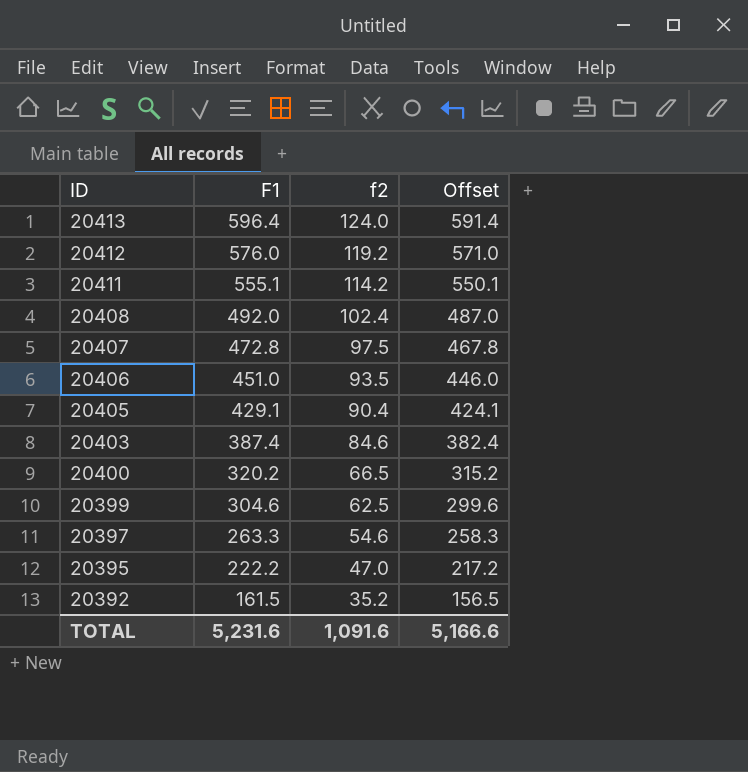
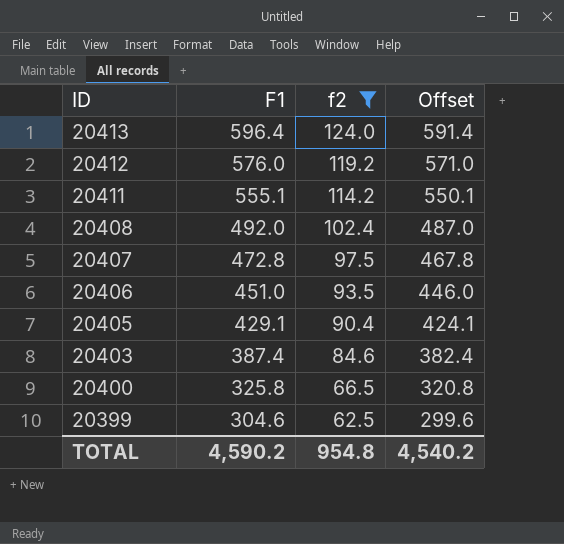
filter: none -> f2 >= 62.5
20400 | F1: 320.2 -> 325.8
20400 | Offset: 315.2 -> 320.8
TOTAL | F1: 5,231.6 -> 4,590.2
TOTAL | f2: 1,091.6 -> 954.8
TOTAL | Offset: 5,166.6 -> 4,540.2

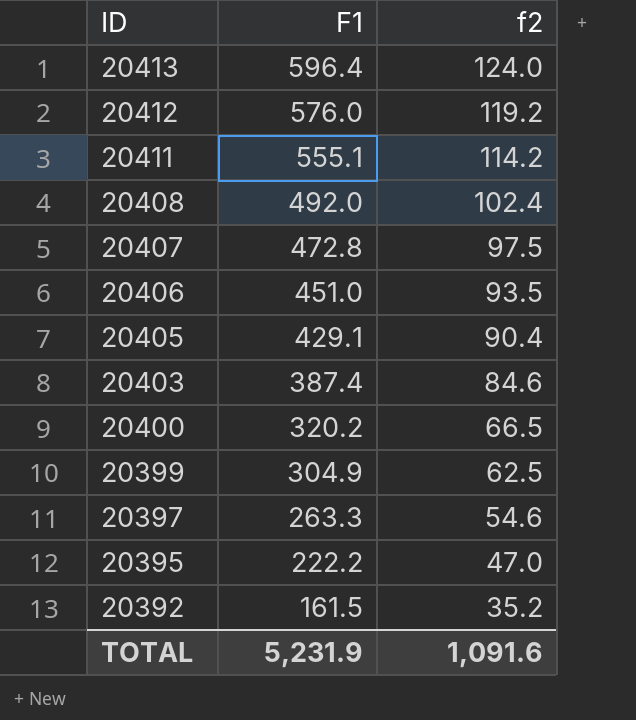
filter: f2 >= 62.5 -> none
column Offset | formula: [F1] - 5 -> none
20400 | F1: 325.8 -> 320.2
20399 | F1: 304.6 -> 304.9
TOTAL | F1: 4,590.2 -> 5,231.9
TOTAL | f2: 954.8 -> 1,091.6

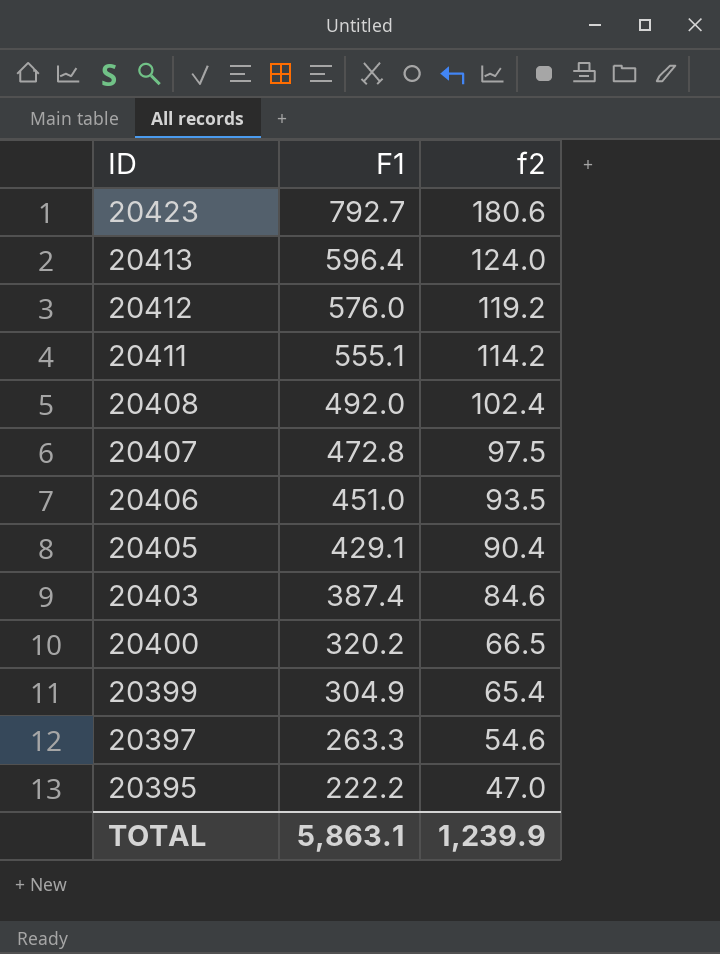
row 20392: 161.5 | 35.2 -> none
row 20423: none -> 792.7 | 180.6
20399 | f2: 62.5 -> 65.4
TOTAL | F1: 5,231.9 -> 5,863.1
TOTAL | f2: 1,091.6 -> 1,239.9

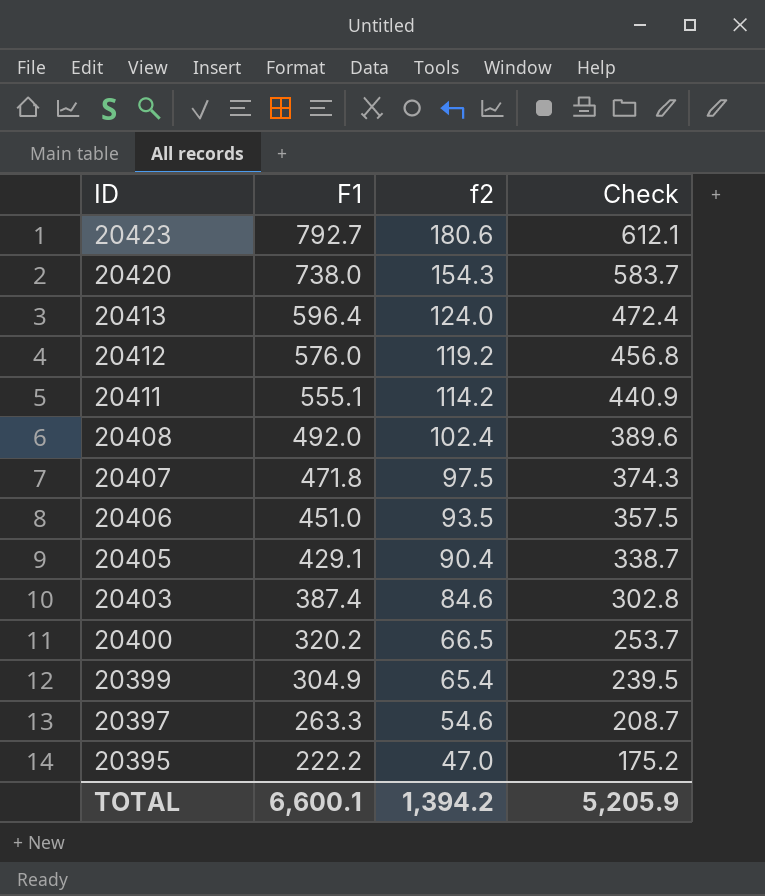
column Check | formula: none -> [F1] - [f2]
row 20420: none -> 738.0 | 154.3 | 583.7
20407 | F1: 472.8 -> 471.8
TOTAL | F1: 5,863.1 -> 6,600.1
TOTAL | f2: 1,239.9 -> 1,394.2

